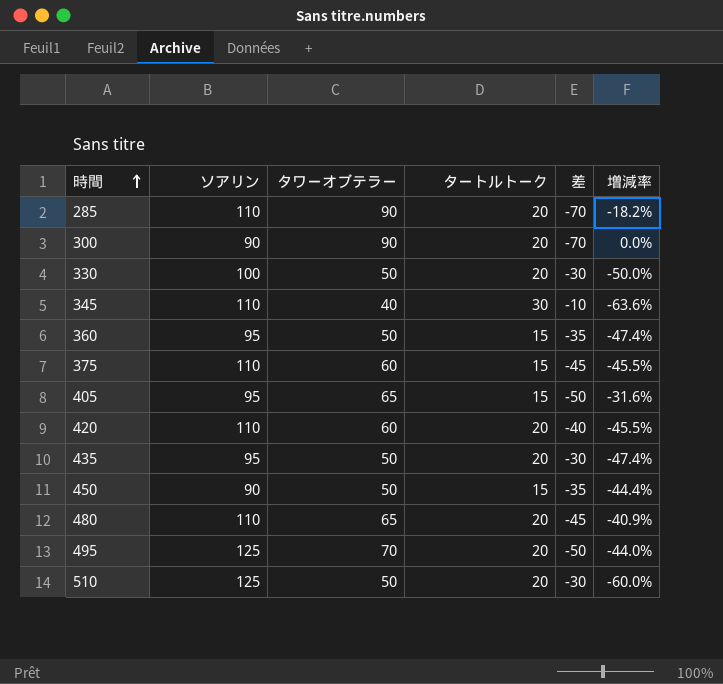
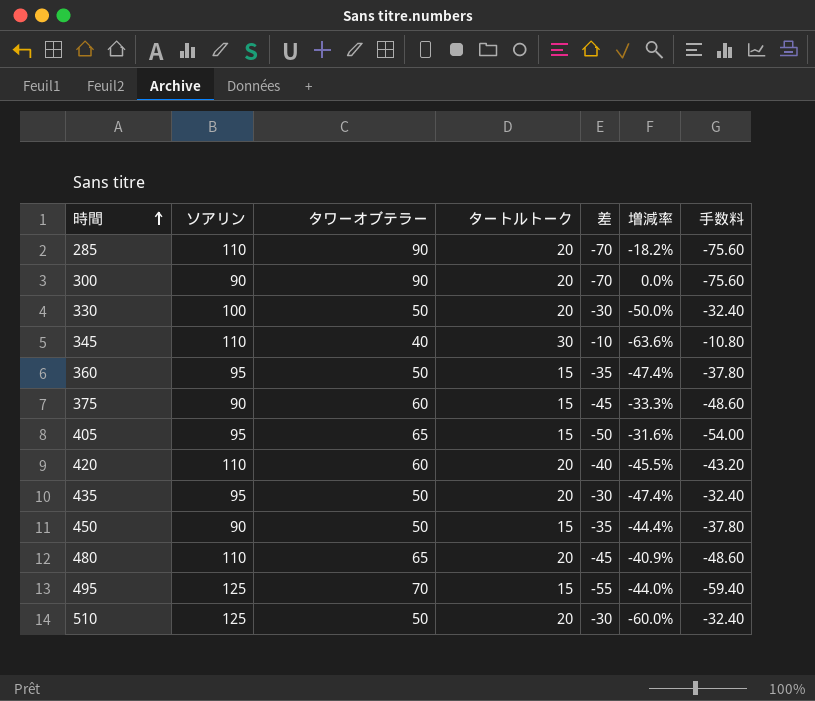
column 手数料 | formula: none -> [差] * 1.08
375 | ソアリン: 110 -> 90
375 | 増減率: -45.5% -> -33.3%
495 | タートルトーク: 20 -> 15
495 | 差: -50 -> -55

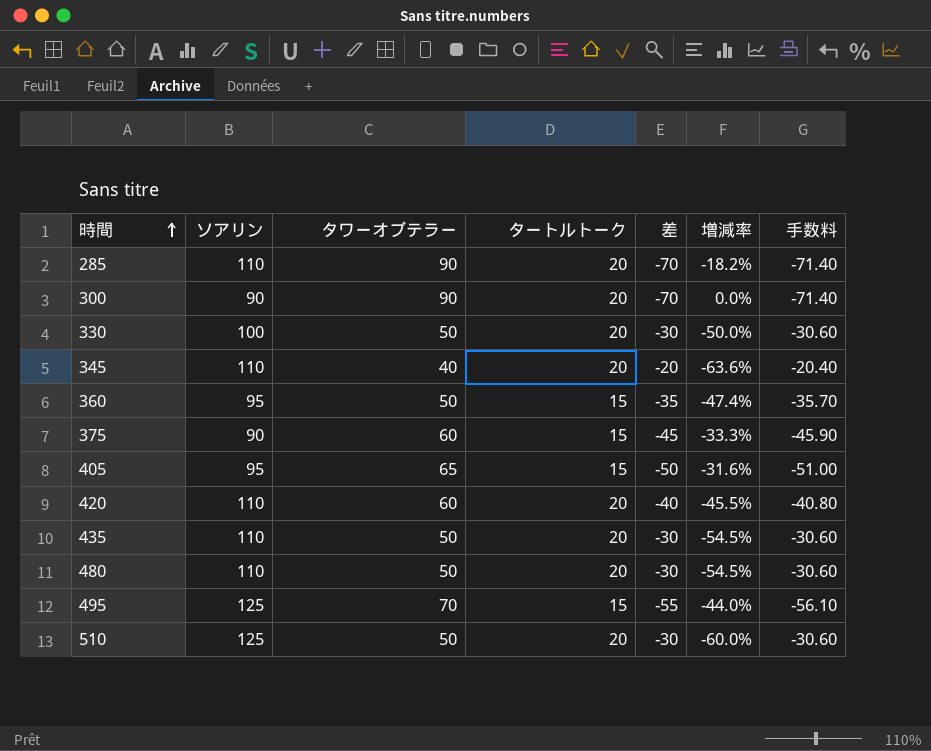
column 手数料 | formula: [差] * 1.08 -> [差] * 1.02
row 450: 90 | 50 | 15 | -35 | -44.4% | -37.80 -> none
345 | タートルトーク: 30 -> 20
345 | 差: -10 -> -20
435 | ソアリン: 95 -> 110
435 | 増減率: -47.4% -> -54.5%
480 | タワーオブテラー: 65 -> 50
480 | 差: -45 -> -30
480 | 増減率: -40.9% -> -54.5%

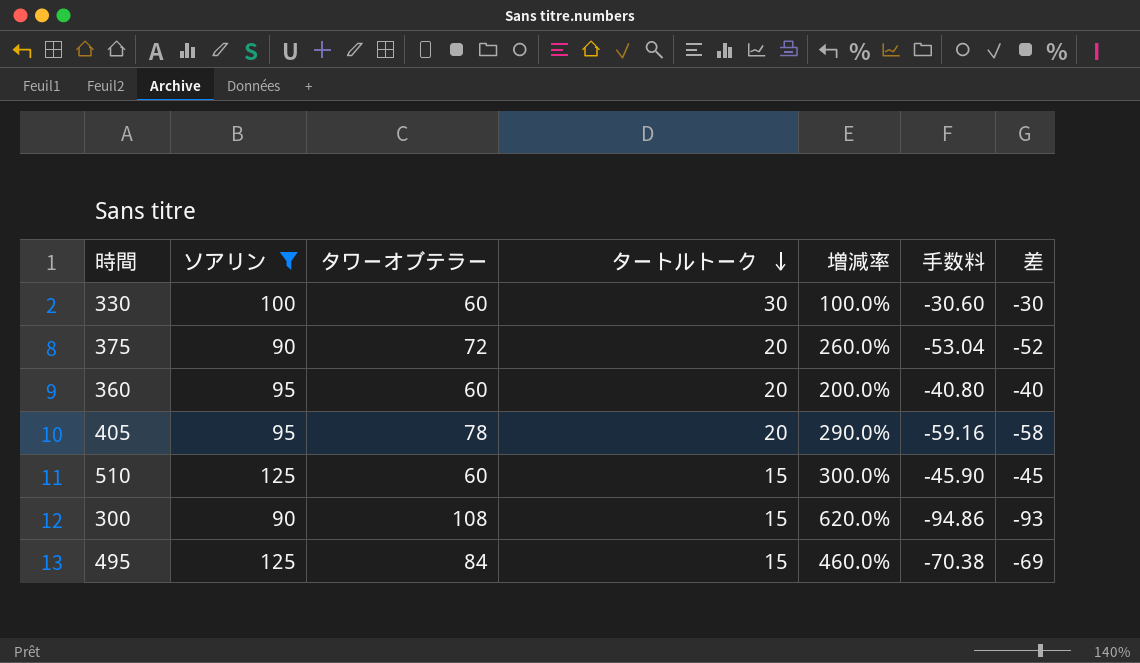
filter: none -> ソアリン != 110
row order: 時間 ascending -> タートルトーク descending
column 増減率 | formula: ([タワーオブテラー] - [ソアリン]) / [ソアリン] -> ([タワーオブテラー] - [タートルトーク]) / [タートルトーク]
column 差 | position: 5 -> 7
330 | タワーオブテラー: 50 -> 60
330 | タートルトーク: 20 -> 30
375 | タワーオブテラー: 60 -> 72
375 | タートルトーク: 15 -> 20
375 | 手数料: -45.90 -> -53.04
375 | 差: -45 -> -52
360 | タワーオブテラー: 50 -> 60
360 | タートルトーク: 15 -> 20
360 | 手数料: -35.70 -> -40.80
360 | 差: -35 -> -40
405 | タワーオブテラー: 65 -> 78
405 | タートルトーク: 15 -> 20
405 | 手数料: -51.00 -> -59.16
405 | 差: -50 -> -58
510 | タワーオブテラー: 50 -> 60
510 | タートルトーク: 20 -> 15
510 | 手数料: -30.60 -> -45.90
510 | 差: -30 -> -45
300 | タワーオブテラー: 90 -> 108
300 | タートルトーク: 20 -> 15
300 | 手数料: -71.40 -> -94.86
300 | 差: -70 -> -93
495 | タワーオブテラー: 70 -> 84
495 | 手数料: -56.10 -> -70.38
495 | 差: -55 -> -69

